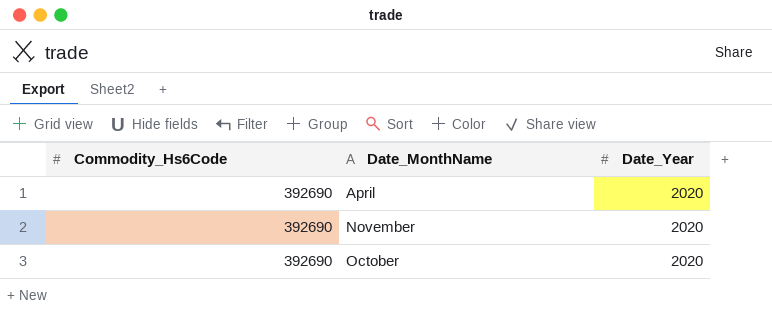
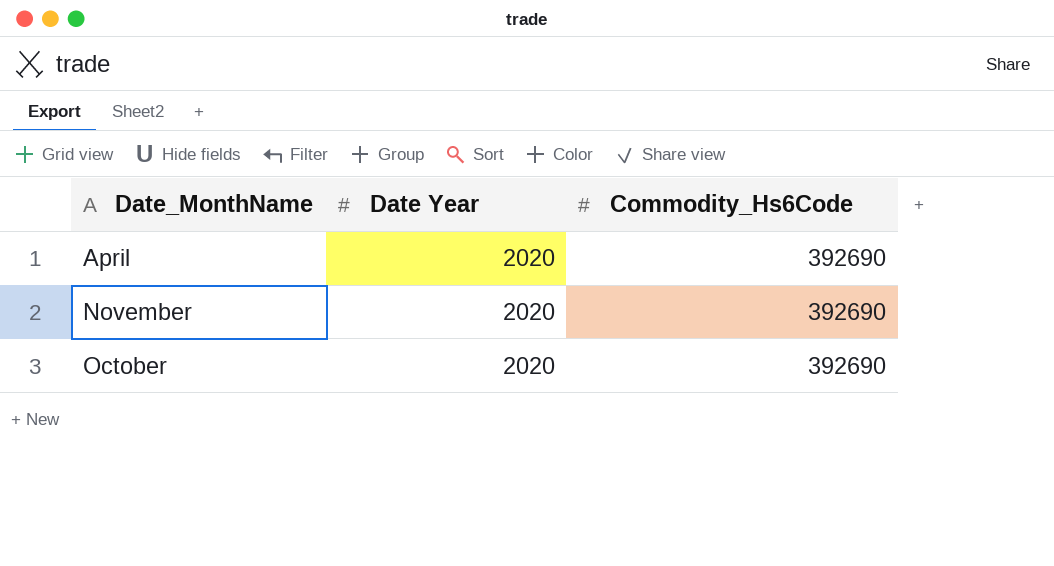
column name: Date_Year -> Date Year
column Commodity_Hs6Code | position: 1 -> 3

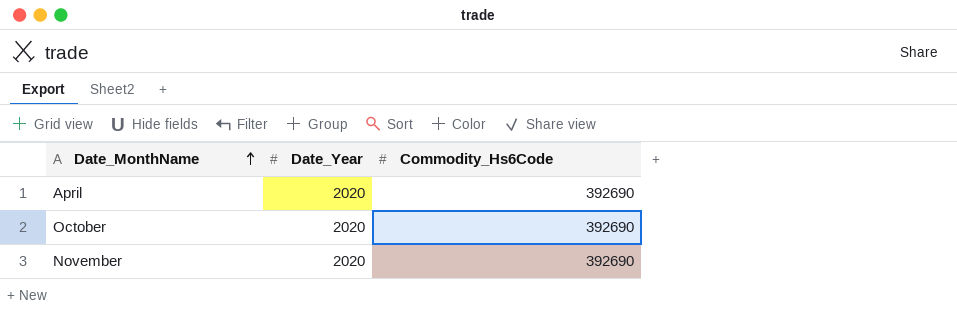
row order: none -> Date_MonthName ascending
column name: Date Year -> Date_Year

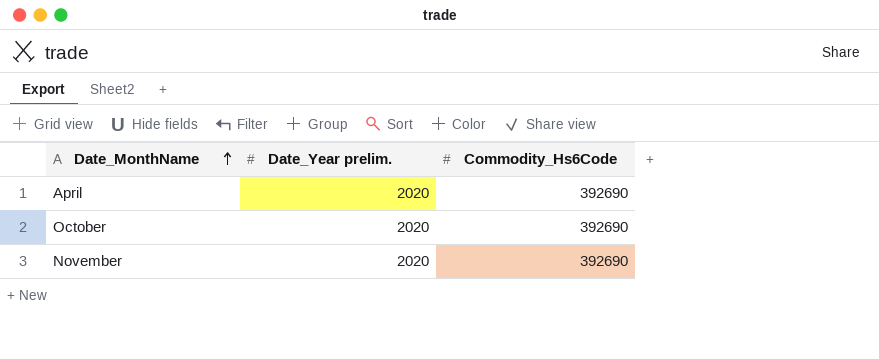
column name: Date_Year -> Date_Year prelim.

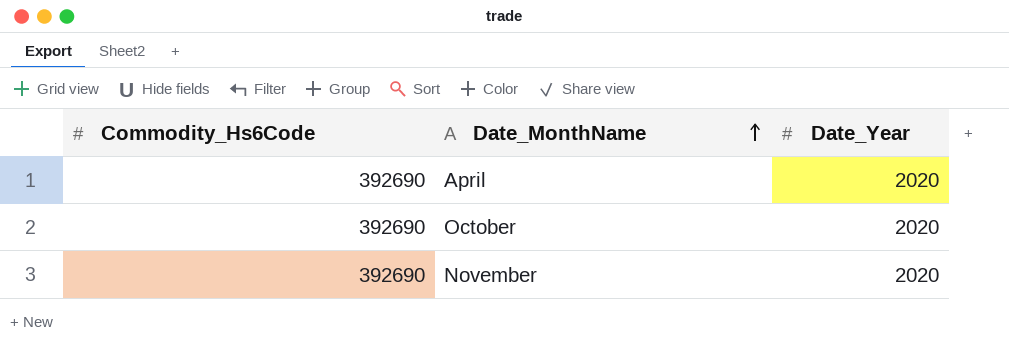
column Commodity_Hs6Code | position: 3 -> 1
column name: Date_Year prelim. -> Date_Year

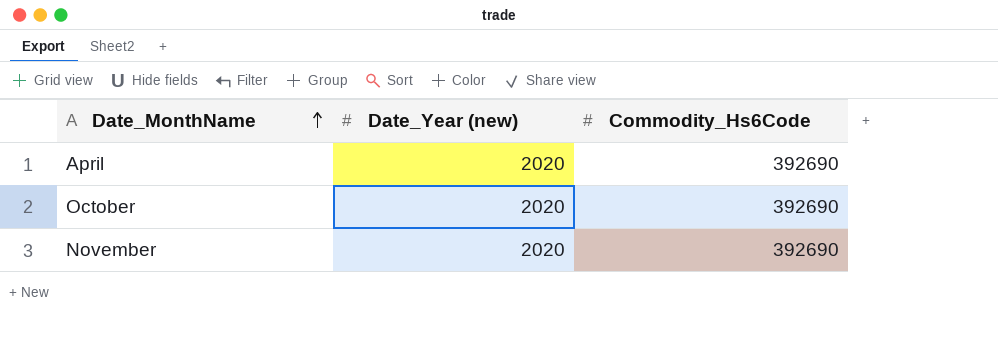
column name: Date_Year -> Date_Year (new)
column Commodity_Hs6Code | position: 1 -> 3

